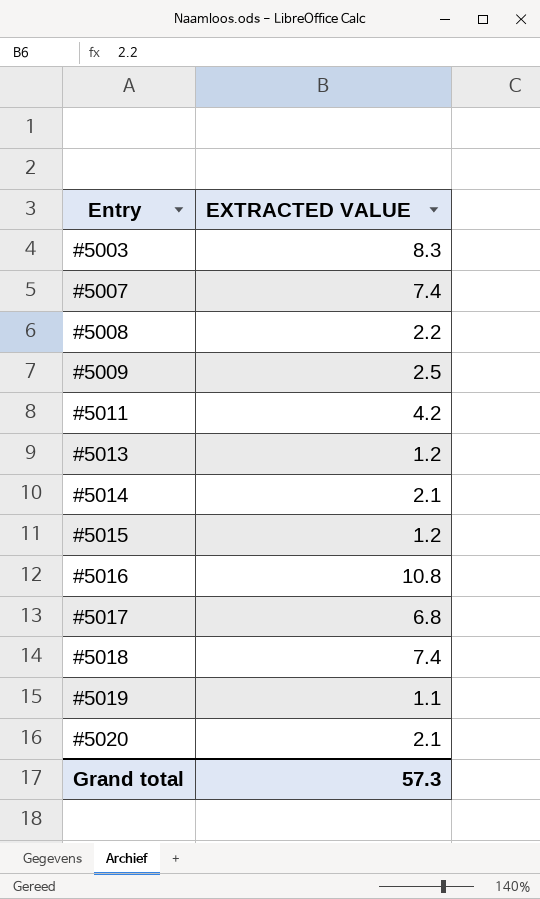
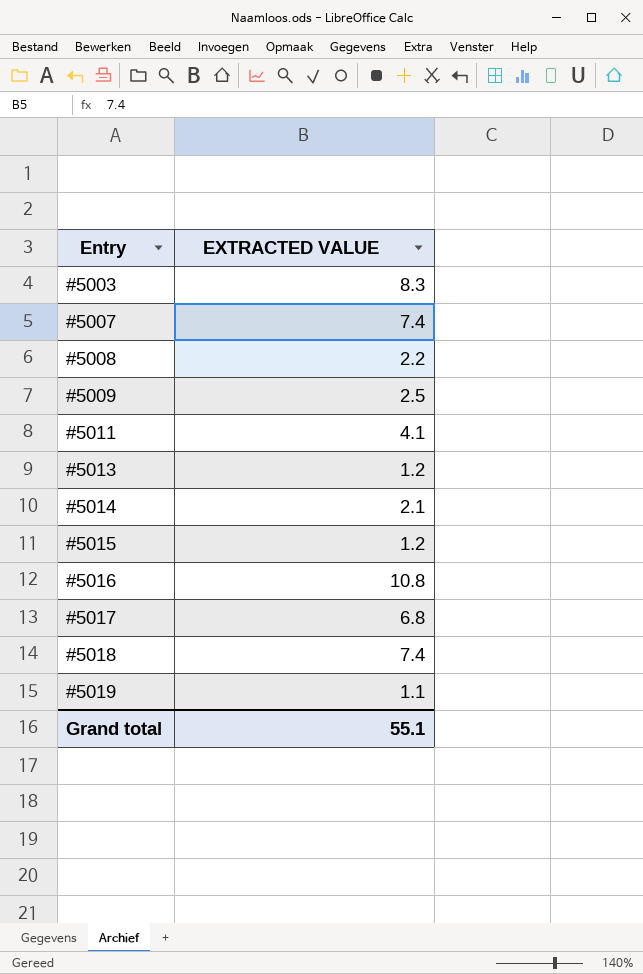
row #5020: 2.1 -> none
#5011 | EXTRACTED VALUE: 4.2 -> 4.1
Grand total | EXTRACTED VALUE: 57.3 -> 55.1

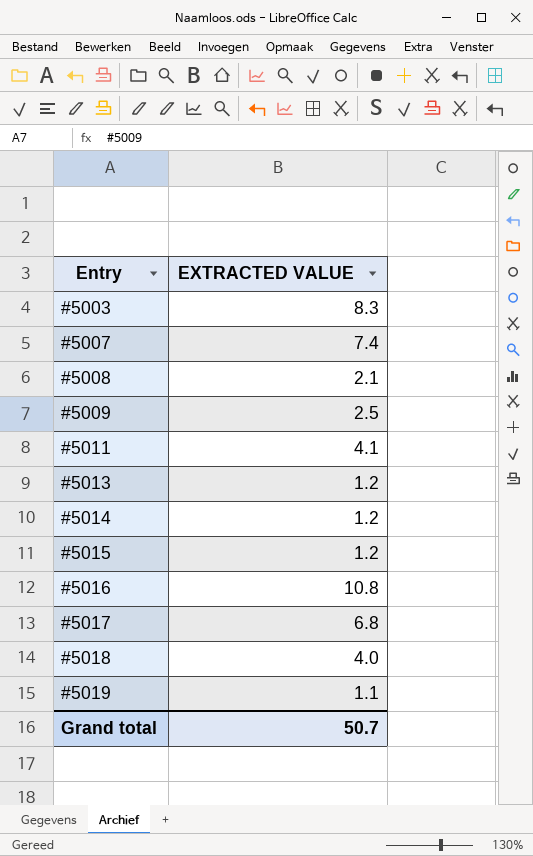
#5008 | EXTRACTED VALUE: 2.2 -> 2.1
#5014 | EXTRACTED VALUE: 2.1 -> 1.2
#5018 | EXTRACTED VALUE: 7.4 -> 4.0
Grand total | EXTRACTED VALUE: 55.1 -> 50.7

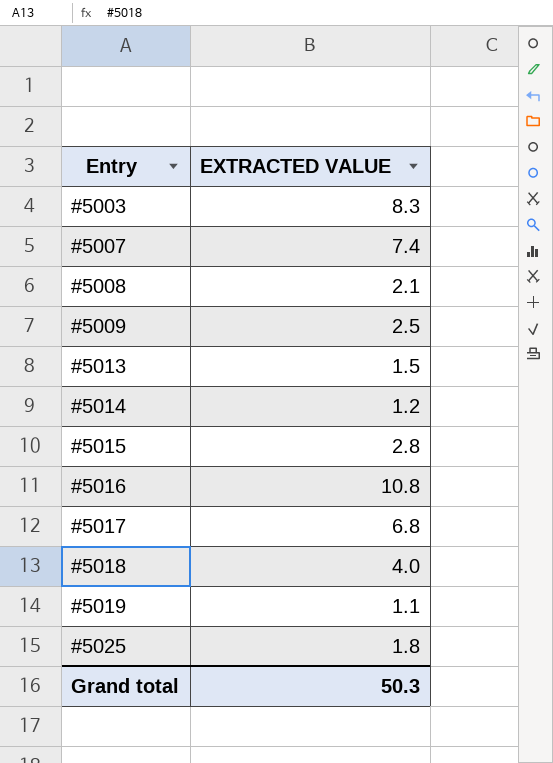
row #5011: 4.1 -> none
#5013 | EXTRACTED VALUE: 1.2 -> 1.5
#5015 | EXTRACTED VALUE: 1.2 -> 2.8
row #5025: none -> 1.8
Grand total | EXTRACTED VALUE: 50.7 -> 50.3

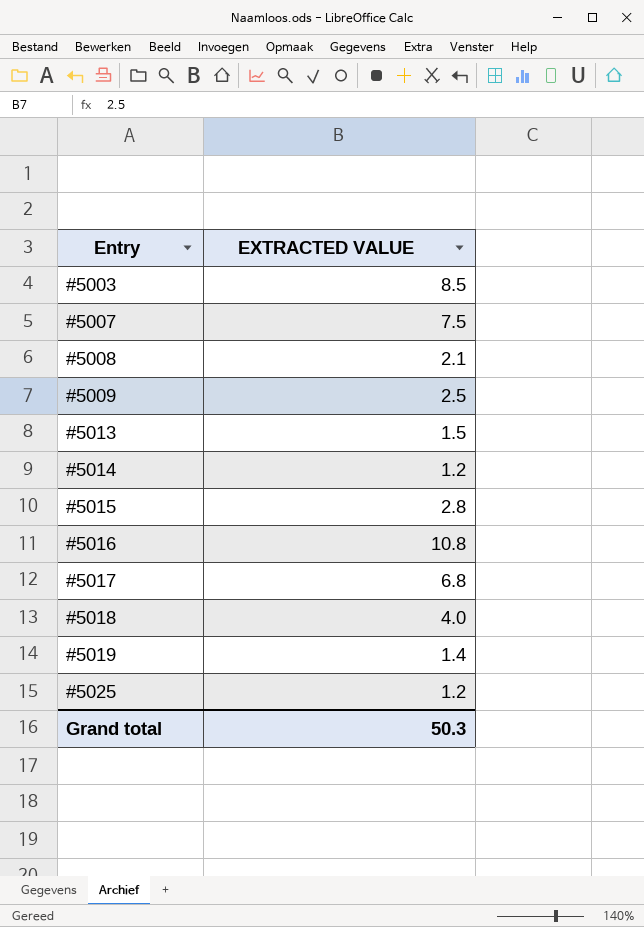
#5003 | EXTRACTED VALUE: 8.3 -> 8.5
#5007 | EXTRACTED VALUE: 7.4 -> 7.5
#5019 | EXTRACTED VALUE: 1.1 -> 1.4
#5025 | EXTRACTED VALUE: 1.8 -> 1.2

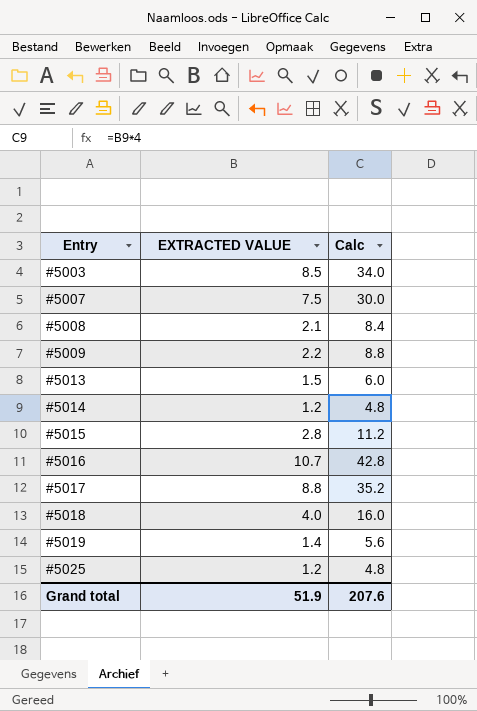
column Calc | formula: none -> [EXTRACTED VALUE] * 4
#5009 | EXTRACTED VALUE: 2.5 -> 2.2
#5016 | EXTRACTED VALUE: 10.8 -> 10.7
#5017 | EXTRACTED VALUE: 6.8 -> 8.8
Grand total | EXTRACTED VALUE: 50.3 -> 51.9

